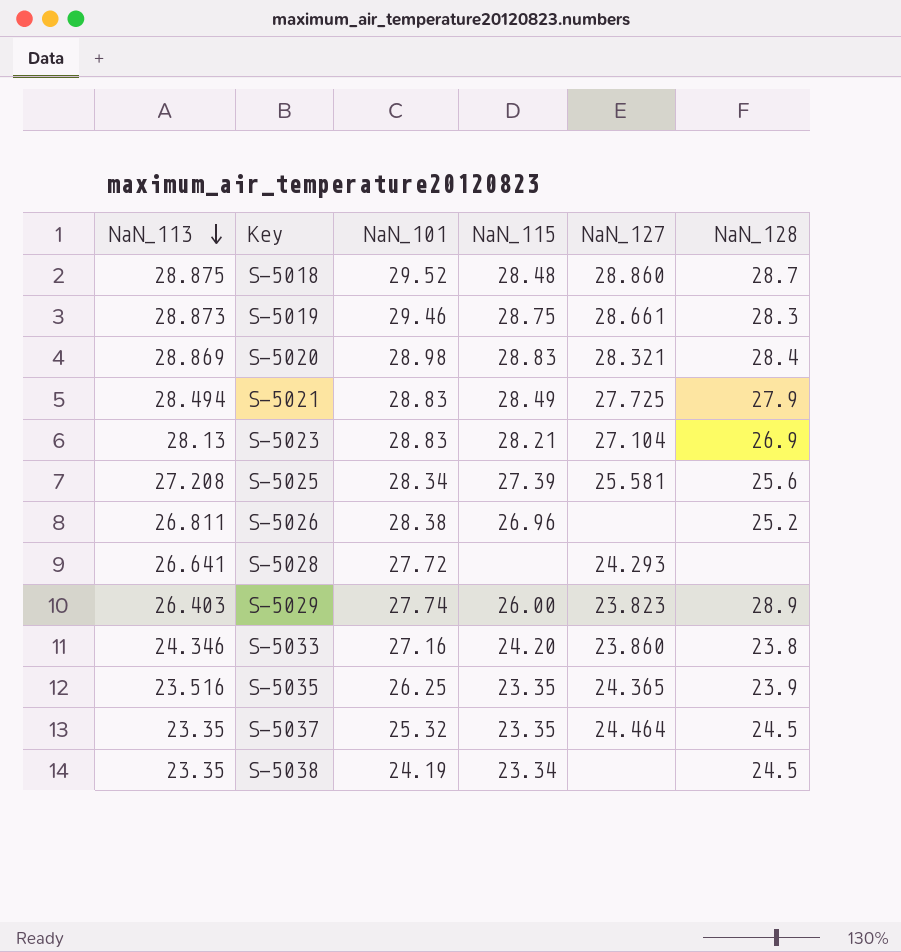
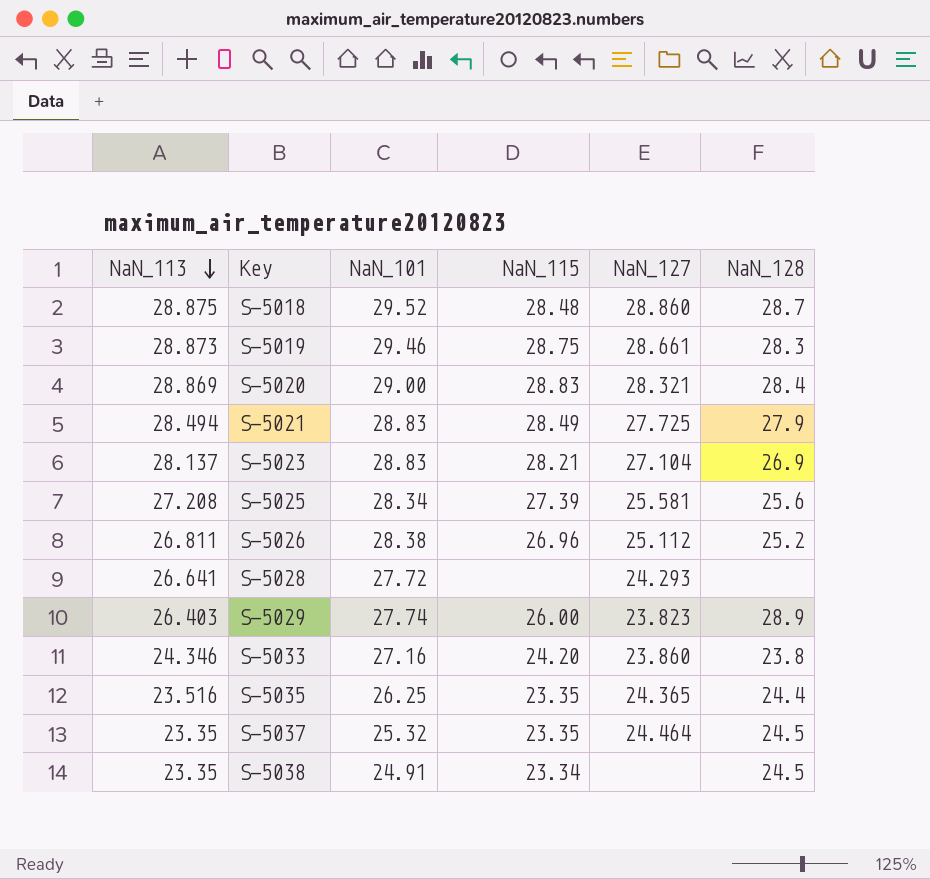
S-5020 | NaN_101: 28.98 -> 29.00
S-5023 | NaN_113: 28.13 -> 28.137
S-5026 | NaN_127: none -> 25.112
S-5035 | NaN_128: 23.9 -> 24.4
S-5038 | NaN_101: 24.19 -> 24.91

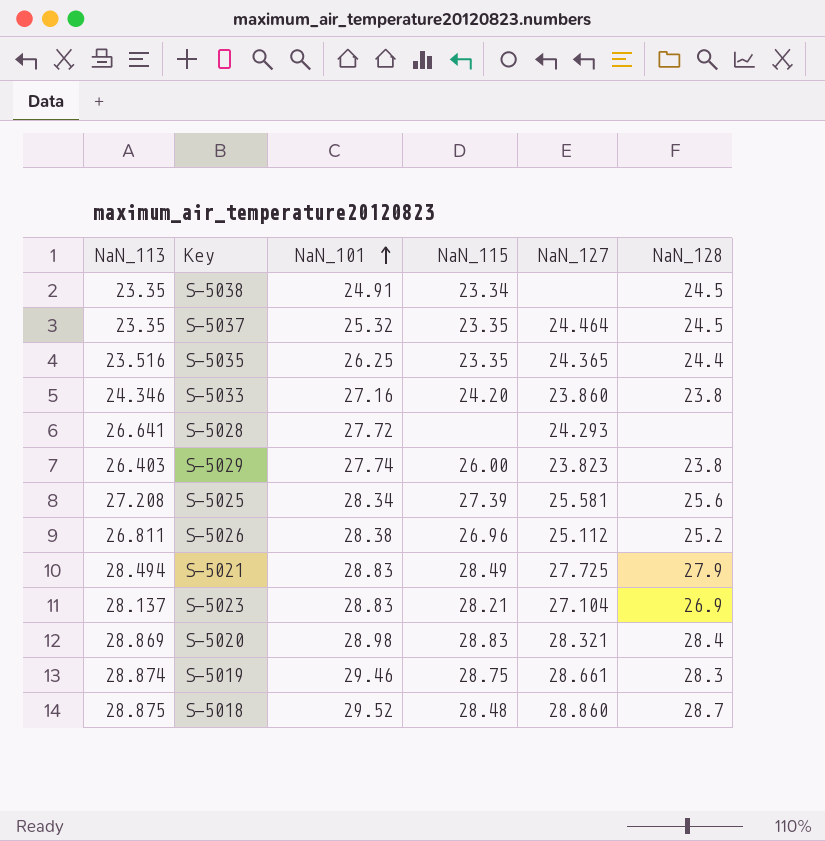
row order: NaN_113 descending -> NaN_101 ascending
S-5029 | NaN_128: 28.9 -> 23.8
S-5020 | NaN_101: 29.00 -> 28.98
S-5019 | NaN_113: 28.873 -> 28.874

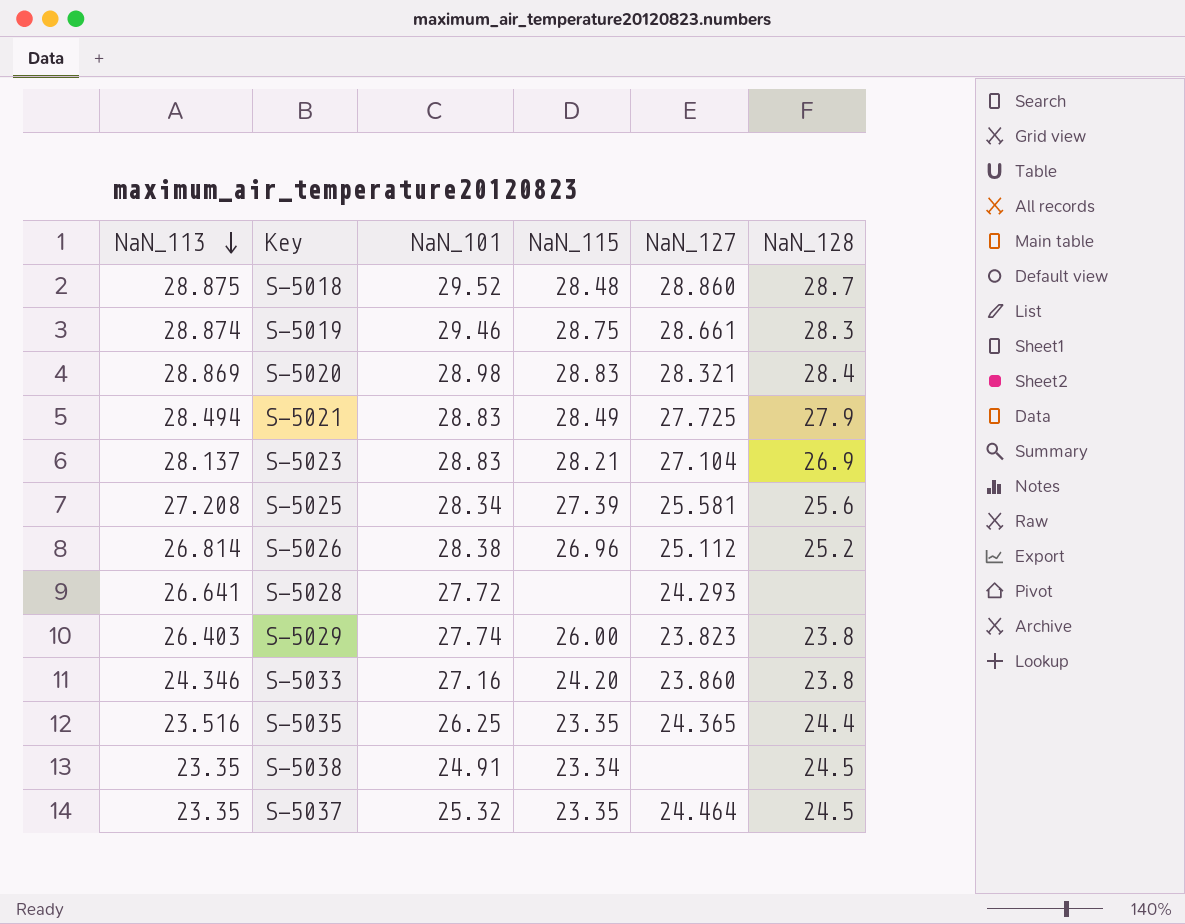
row order: NaN_101 ascending -> NaN_113 descending
S-5026 | NaN_113: 26.811 -> 26.814

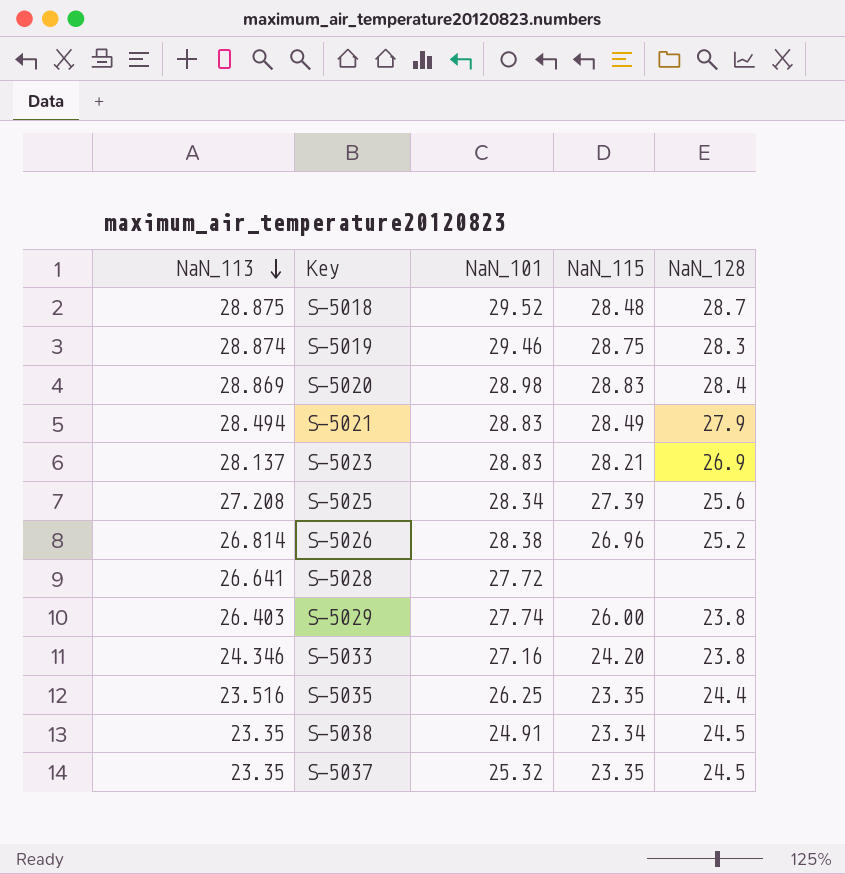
column NaN_127 | position: 5 -> none

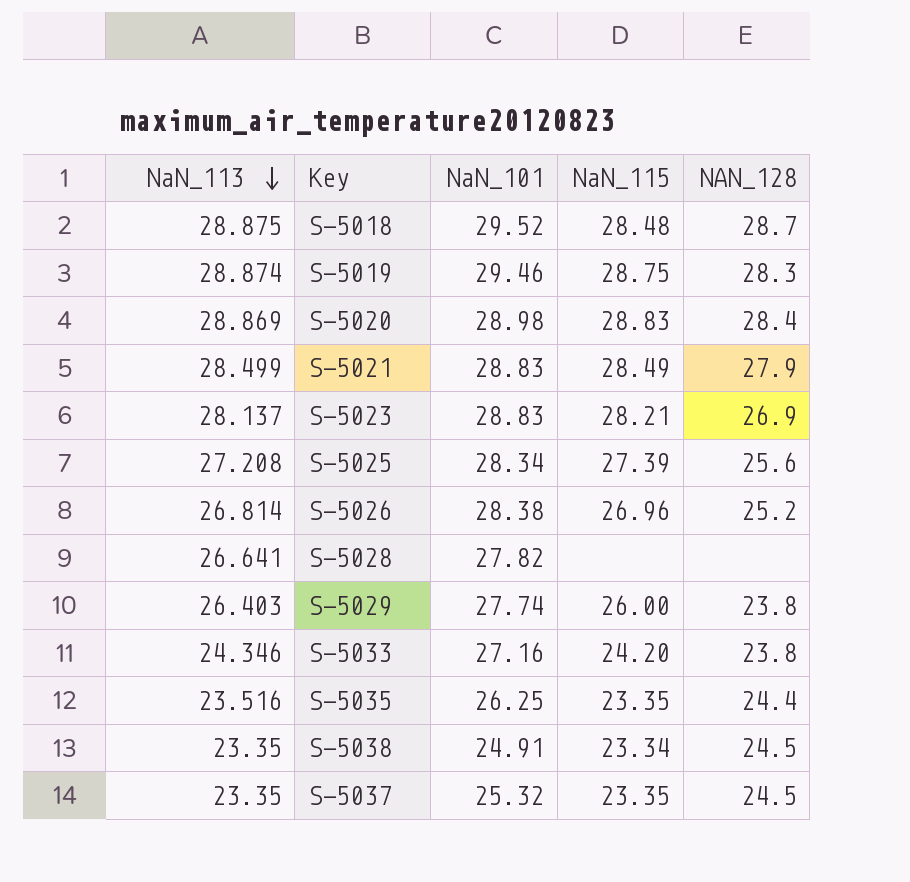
column name: NaN_128 -> NAN_128
S-5021 | NaN_113: 28.494 -> 28.499
S-5028 | NaN_101: 27.72 -> 27.82

